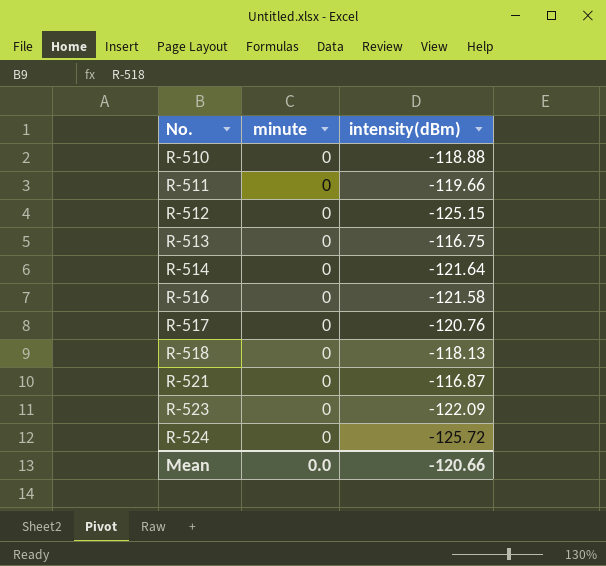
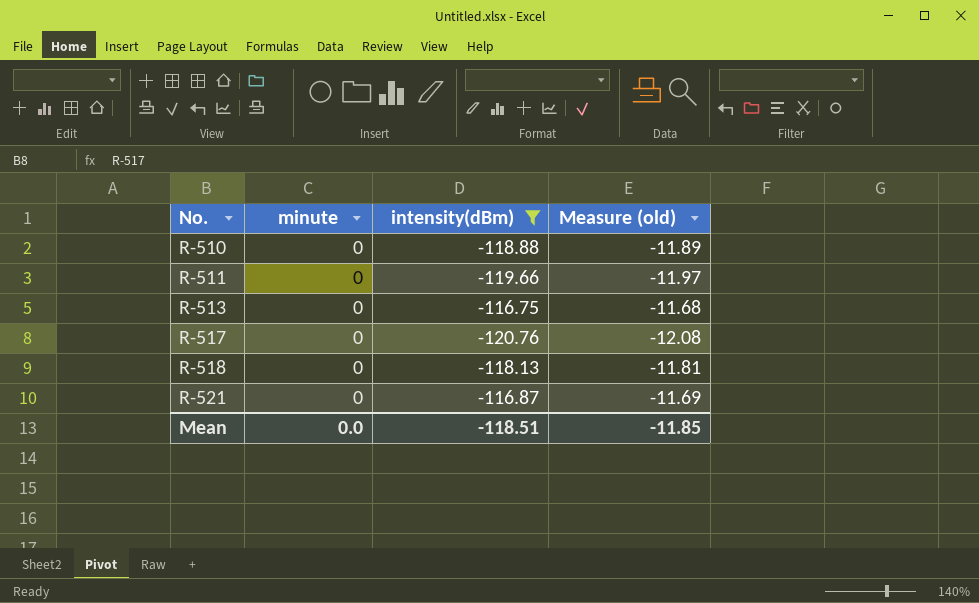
filter: none -> intensity(dBm) >= -120.76
column Measure (old) | formula: none -> [intensity(dBm)] * 0.1
Mean | intensity(dBm): -120.66 -> -118.51

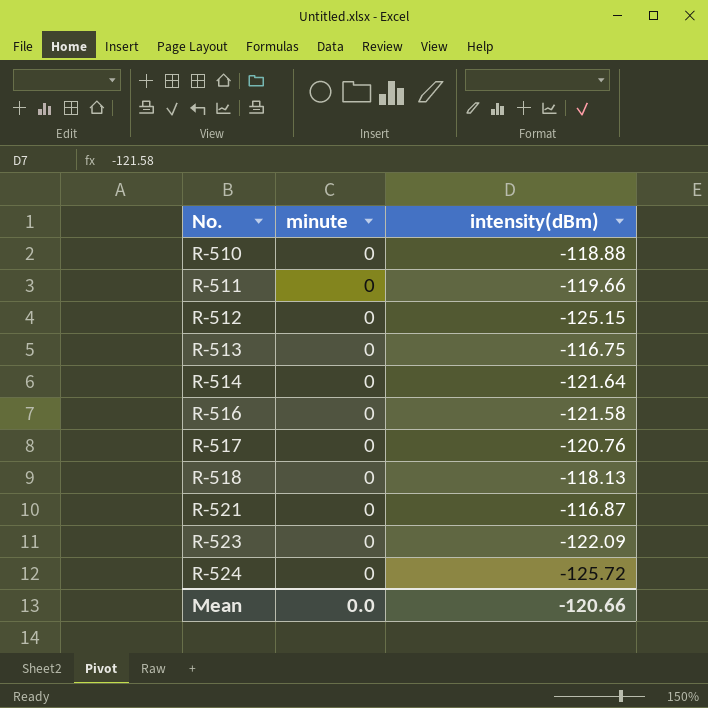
filter: intensity(dBm) >= -120.76 -> none
column Measure (old) | formula: [intensity(dBm)] * 0.1 -> none
Mean | intensity(dBm): -118.51 -> -120.66

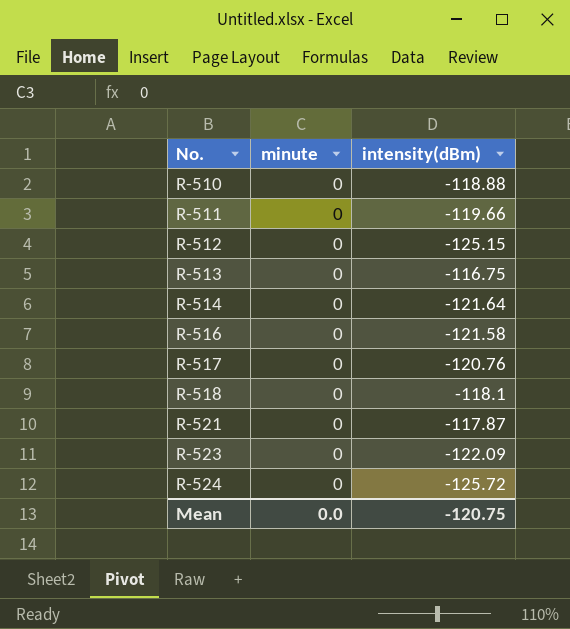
R-518 | intensity(dBm): -118.13 -> -118.1
R-521 | intensity(dBm): -116.87 -> -117.87
Mean | intensity(dBm): -120.66 -> -120.75

